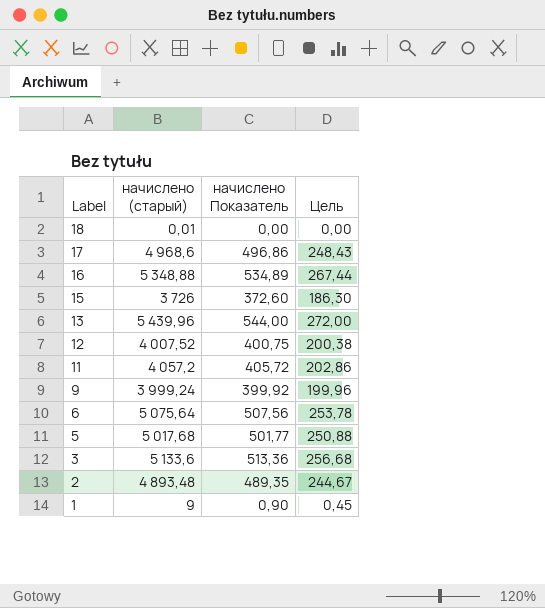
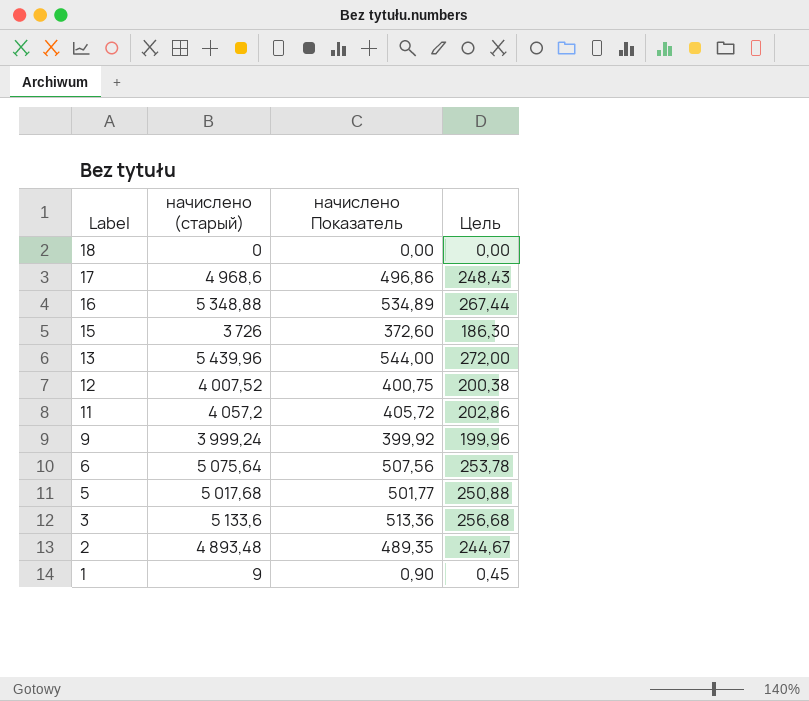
18 | начислено (старый): 0,01 -> 0

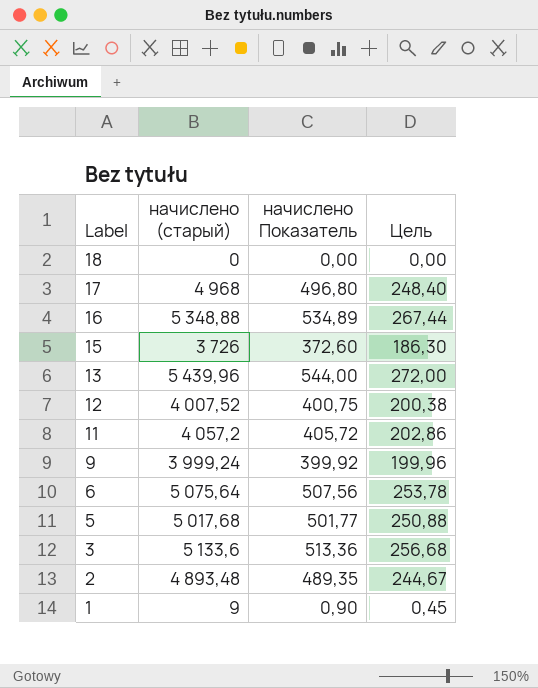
17 | начислено (старый): 4 968,6 -> 4 968
17 | начислено Показатель: 496,86 -> 496,80
17 | Цель: 248,43 -> 248,40

